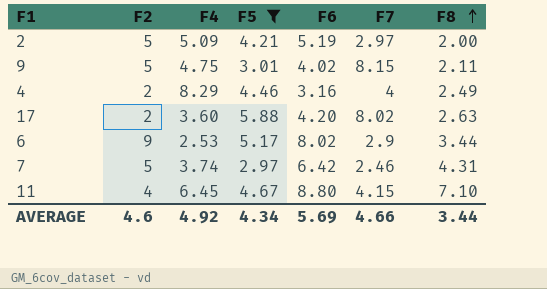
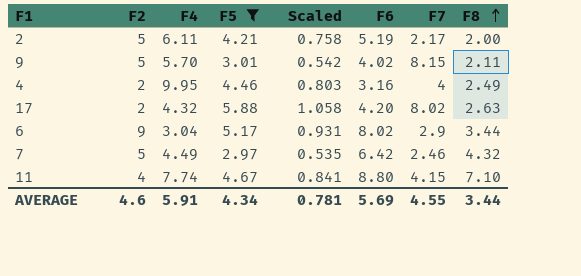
column Scaled | formula: none -> [F5] * 0.18
2 | F4: 5.09 -> 6.11
2 | F7: 2.97 -> 2.17
9 | F4: 4.75 -> 5.70
4 | F4: 8.29 -> 9.95
17 | F4: 3.60 -> 4.32
6 | F4: 2.53 -> 3.04
7 | F4: 3.74 -> 4.49
7 | F8: 4.31 -> 4.32
11 | F4: 6.45 -> 7.74
AVERAGE | F4: 4.92 -> 5.91
AVERAGE | F7: 4.66 -> 4.55

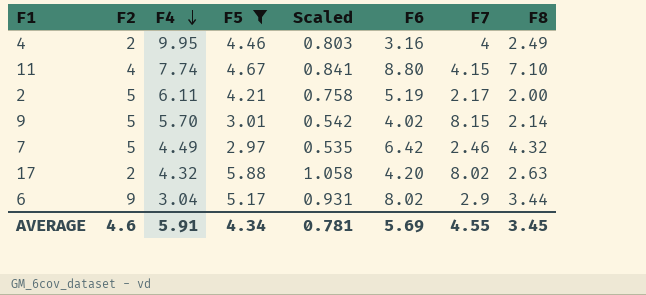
row order: F8 ascending -> F4 descending
9 | F8: 2.11 -> 2.14
AVERAGE | F8: 3.44 -> 3.45

